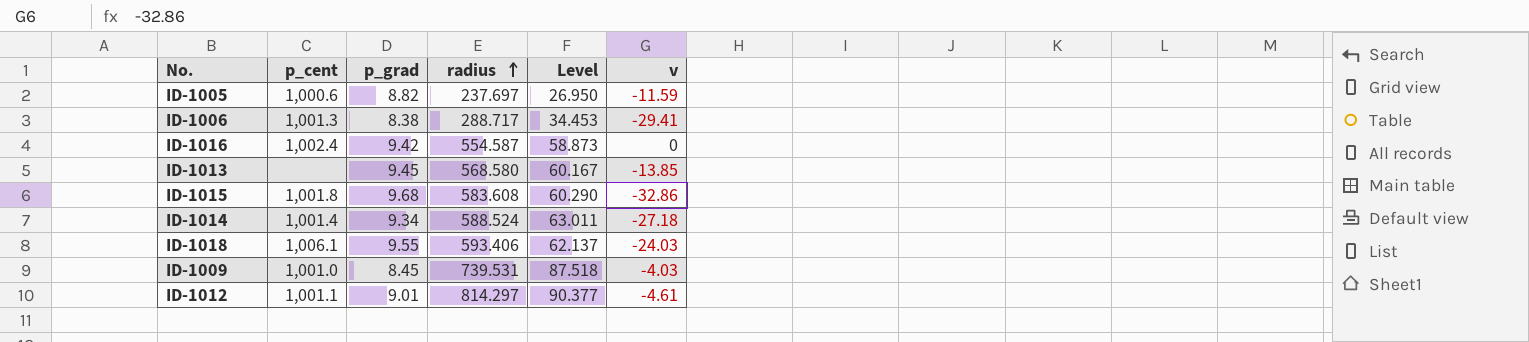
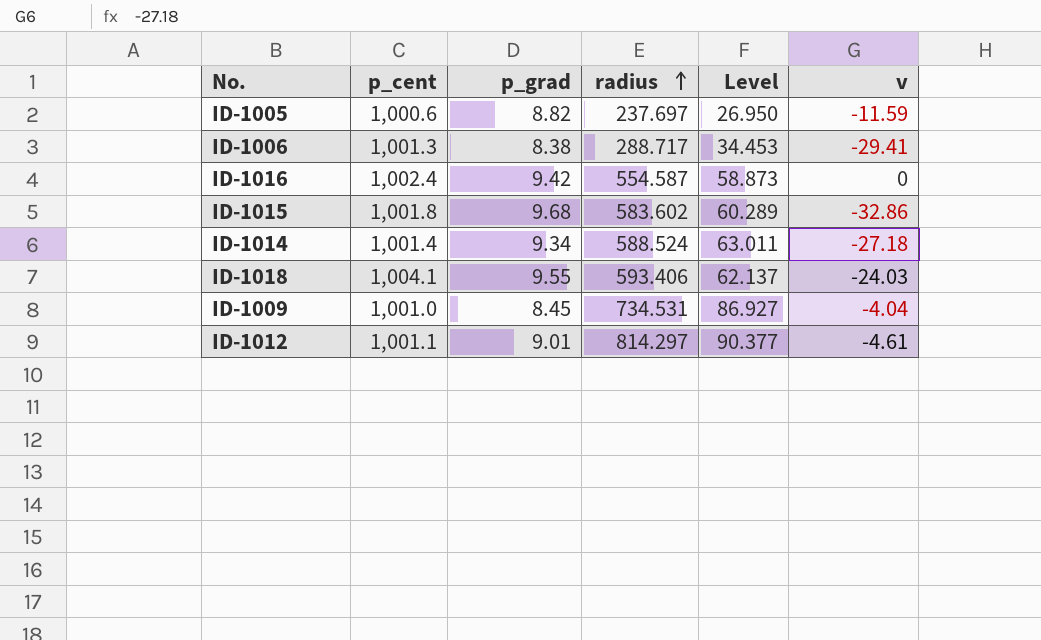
row ID-1013: none | 9.45 | 568.580 | 60.167 | -13.85 -> none
ID-1015 | radius: 583.608 -> 583.602
ID-1015 | Level: 60.290 -> 60.289
ID-1018 | p_cent: 1,006.1 -> 1,004.1
ID-1009 | radius: 739.531 -> 734.531
ID-1009 | Level: 87.518 -> 86.927
ID-1009 | v: -4.03 -> -4.04

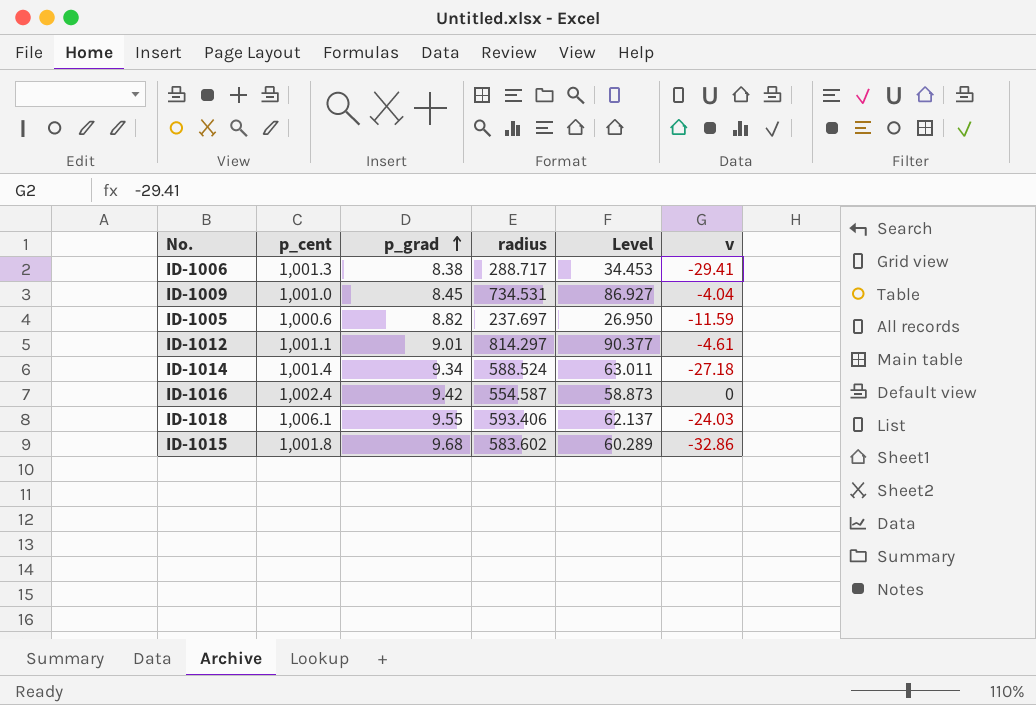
row order: radius ascending -> p_grad ascending
ID-1018 | p_cent: 1,004.1 -> 1,006.1

